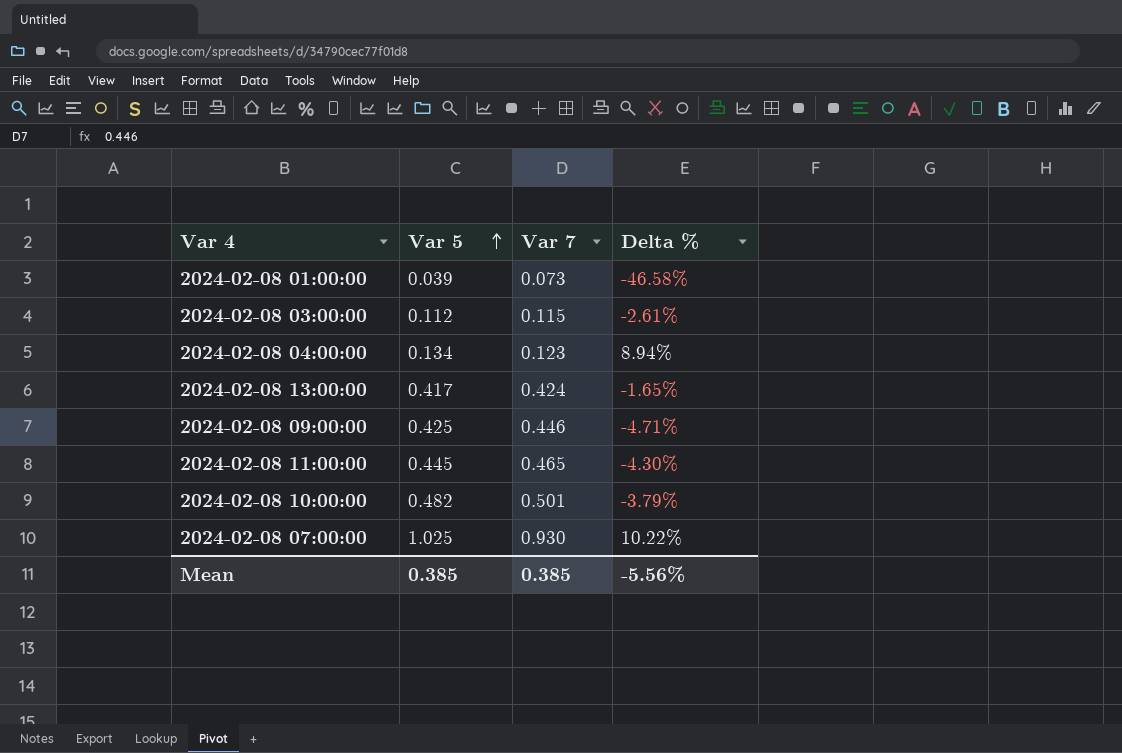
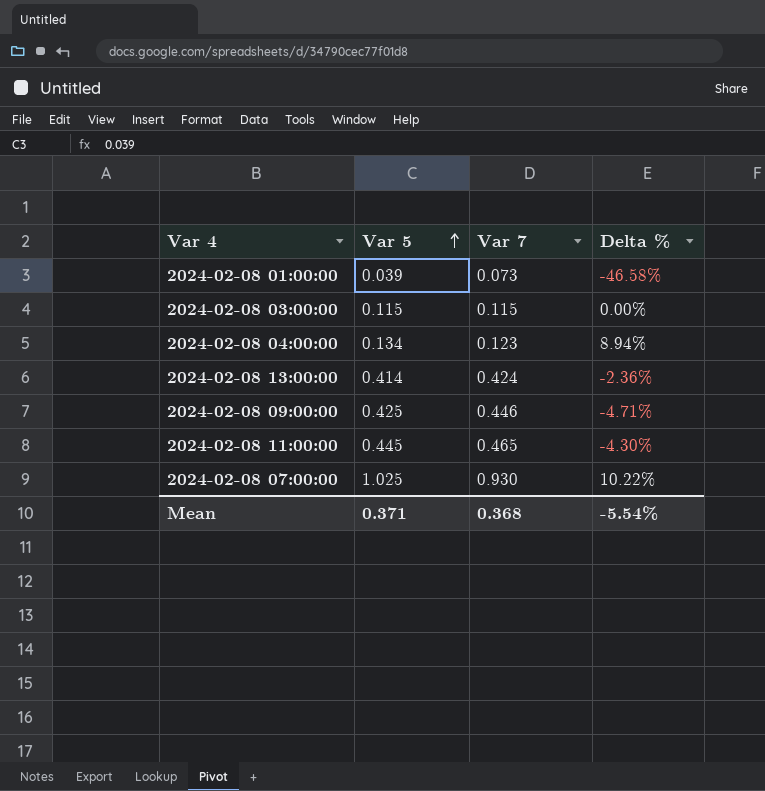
row 2024-02-08 10:00:00: 0.482 | 0.501 | -3.79% -> none
2024-02-08 03:00:00 | Var 5: 0.112 -> 0.115
2024-02-08 03:00:00 | Delta %: -2.61% -> 0.00%
2024-02-08 13:00:00 | Var 5: 0.417 -> 0.414
2024-02-08 13:00:00 | Delta %: -1.65% -> -2.36%
Mean | Var 5: 0.385 -> 0.371
Mean | Var 7: 0.385 -> 0.368
Mean | Delta %: -5.56% -> -5.54%

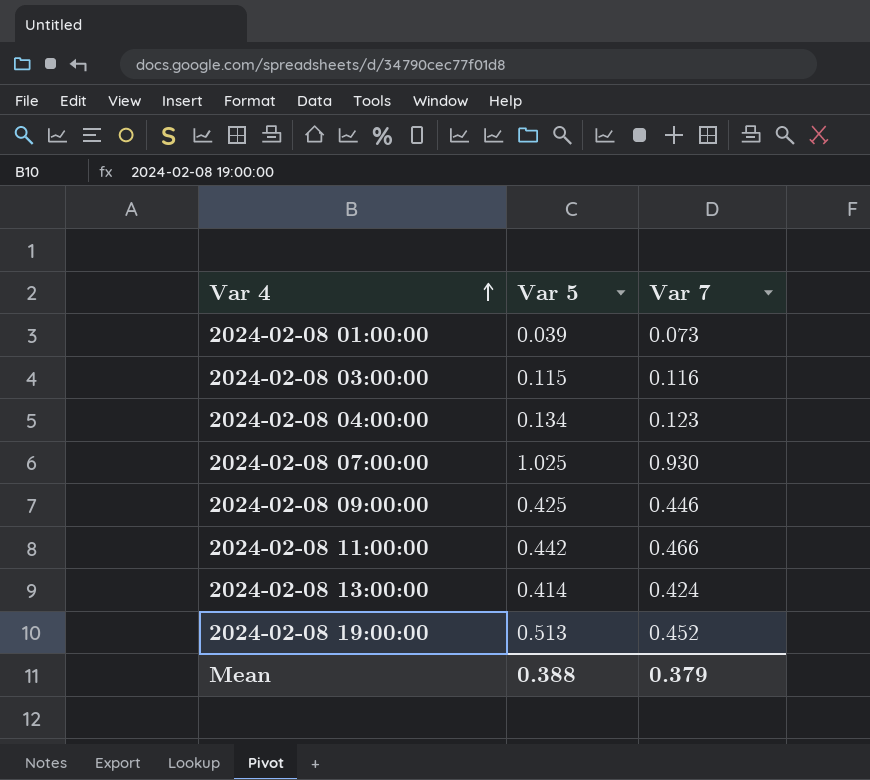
row order: Var 5 ascending -> Var 4 ascending
column Delta % | formula: ([Var 5] - [Var 7]) / [Var 7] -> none
2024-02-08 03:00:00 | Var 7: 0.115 -> 0.116
2024-02-08 11:00:00 | Var 5: 0.445 -> 0.442
2024-02-08 11:00:00 | Var 7: 0.465 -> 0.466
row 2024-02-08 19:00:00: none -> 0.513 | 0.452
Mean | Var 5: 0.371 -> 0.388
Mean | Var 7: 0.368 -> 0.379

